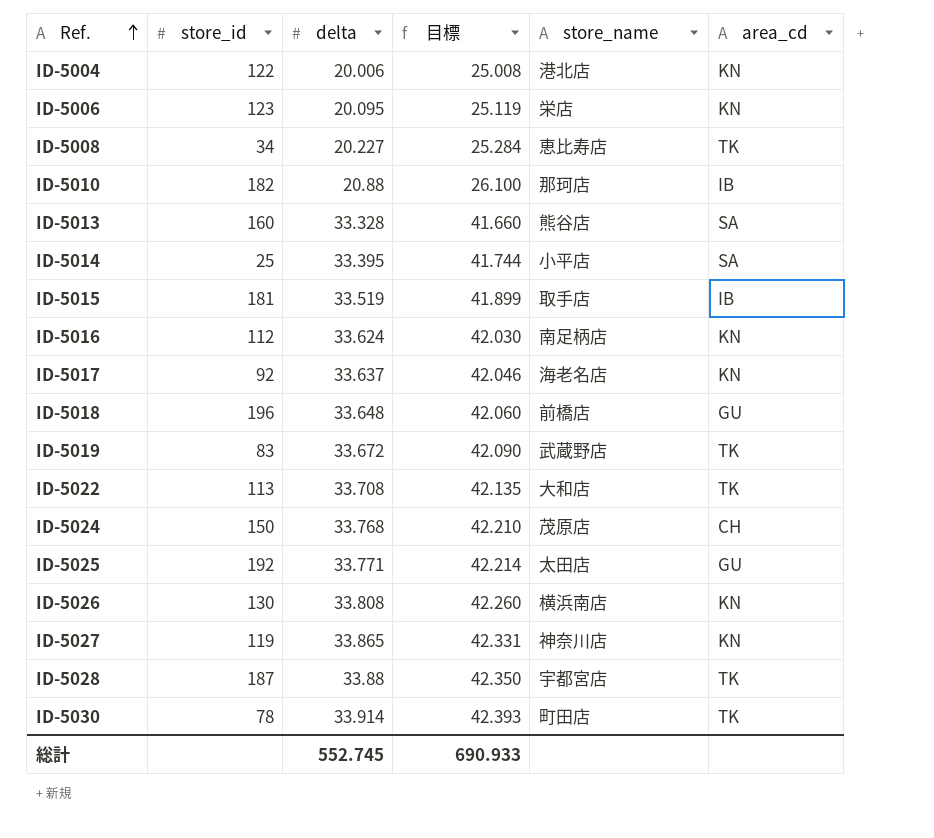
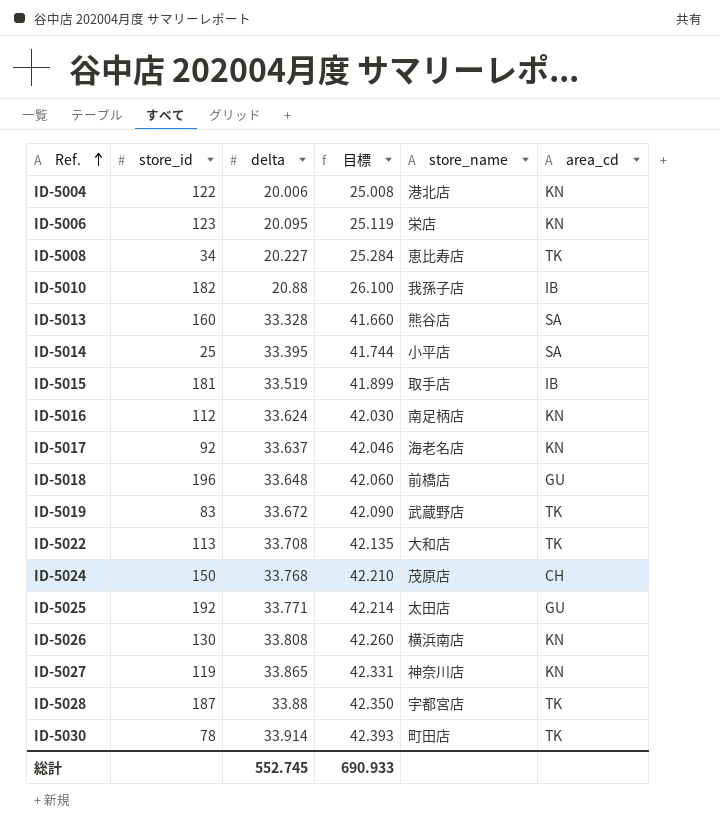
ID-5010 | store_name: 那珂店 -> 我孫子店

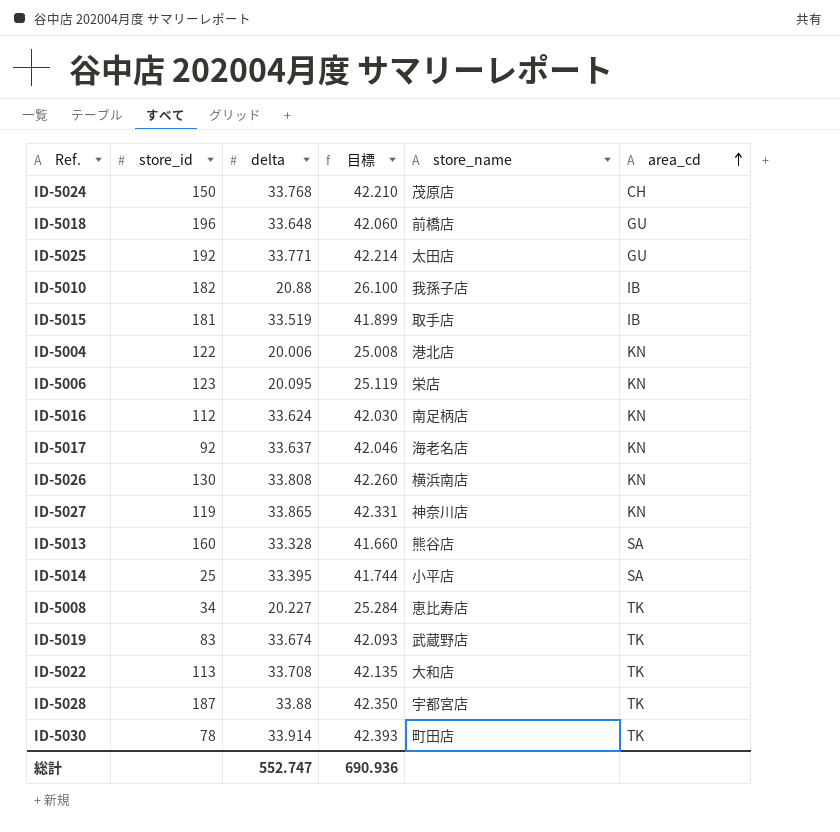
row order: Ref. ascending -> area_cd ascending
ID-5019 | delta: 33.672 -> 33.674
ID-5019 | 目標: 42.090 -> 42.093
総計 | delta: 552.745 -> 552.747
総計 | 目標: 690.933 -> 690.936

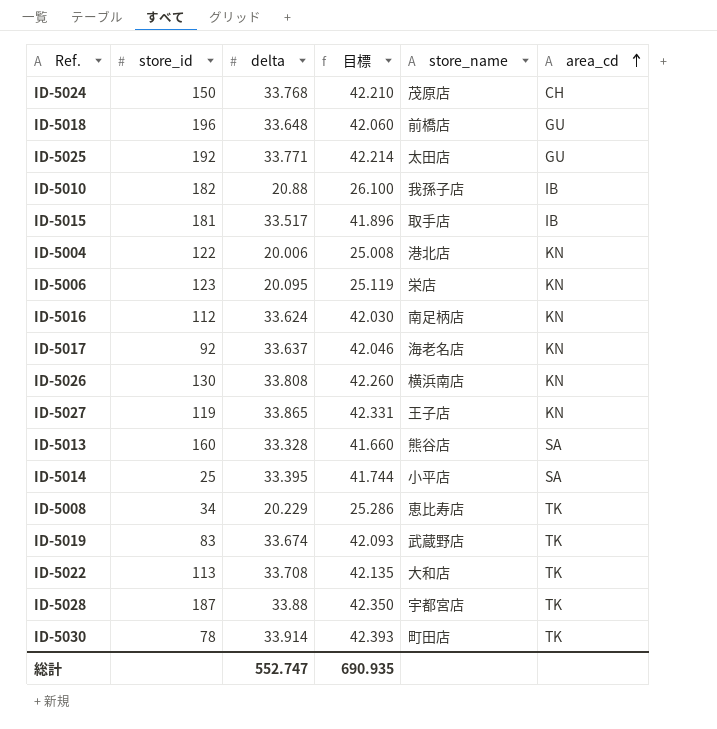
ID-5015 | delta: 33.519 -> 33.517
ID-5015 | 目標: 41.899 -> 41.896
ID-5027 | store_name: 神奈川店 -> 王子店
ID-5008 | delta: 20.227 -> 20.229
ID-5008 | 目標: 25.284 -> 25.286
総計 | 目標: 690.936 -> 690.935

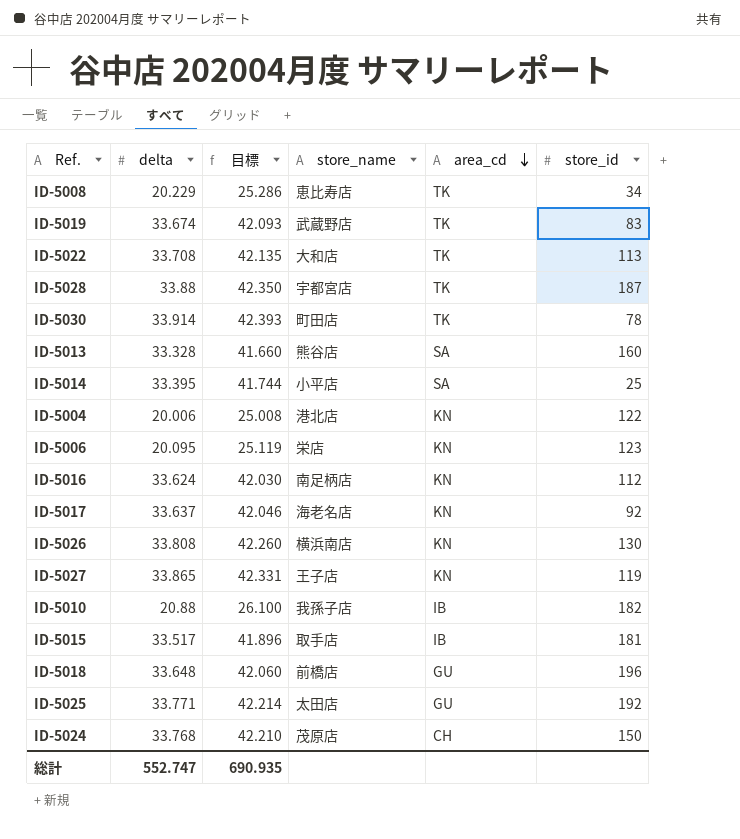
row order: area_cd ascending -> area_cd descending
column store_id | position: 2 -> 6

